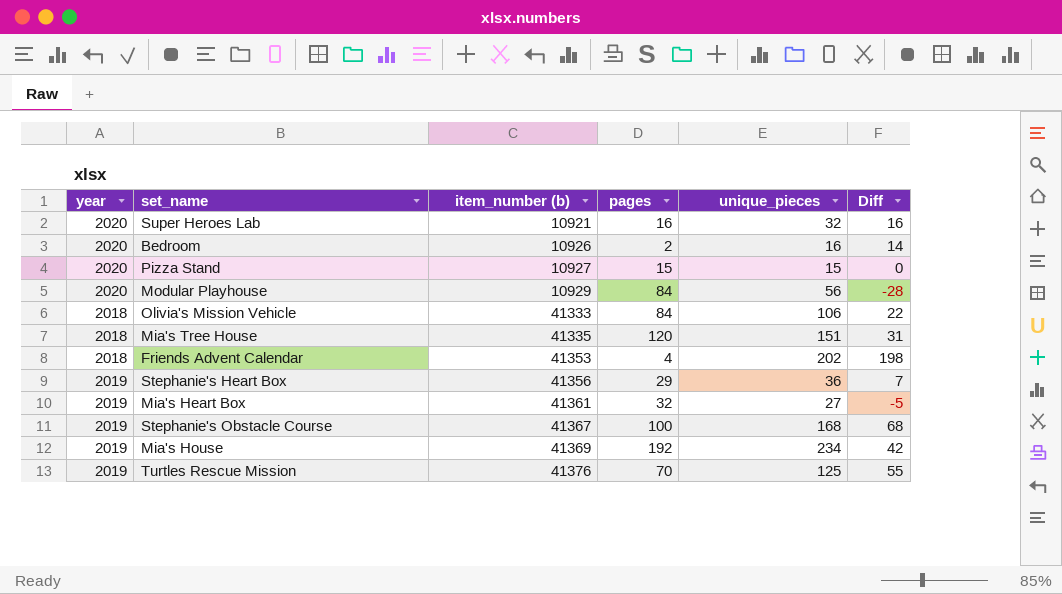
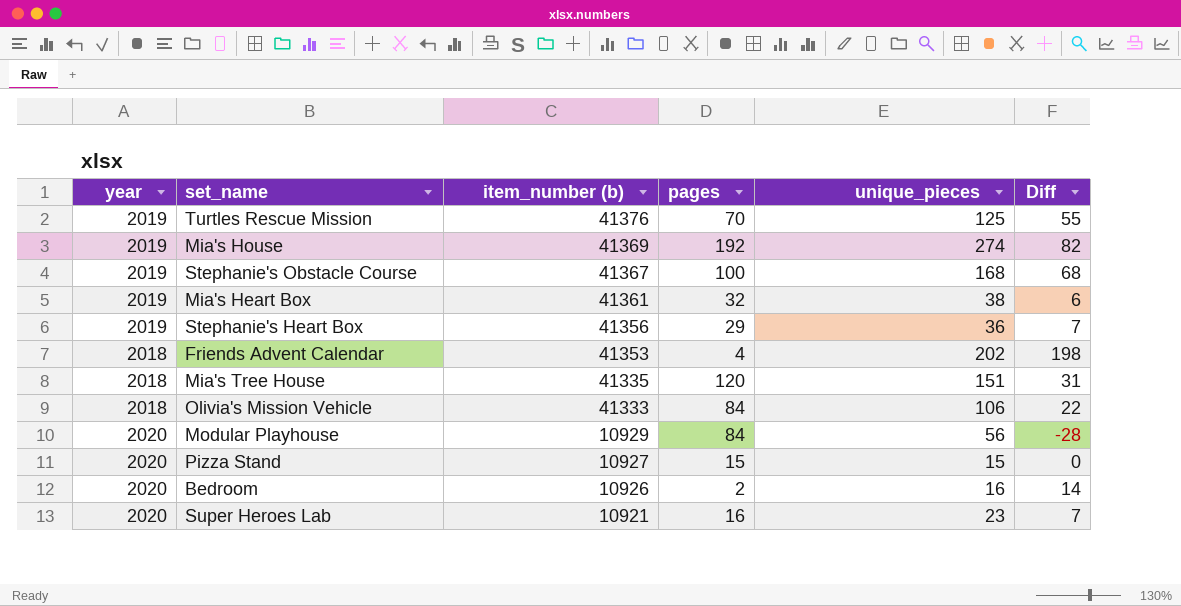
row order: item_number (b) ascending -> item_number (b) descending
Mia's House | unique_pieces: 234 -> 274
Mia's House | Diff: 42 -> 82
Mia's Heart Box | unique_pieces: 27 -> 38
Mia's Heart Box | Diff: -5 -> 6
Super Heroes Lab | unique_pieces: 32 -> 23
Super Heroes Lab | Diff: 16 -> 7

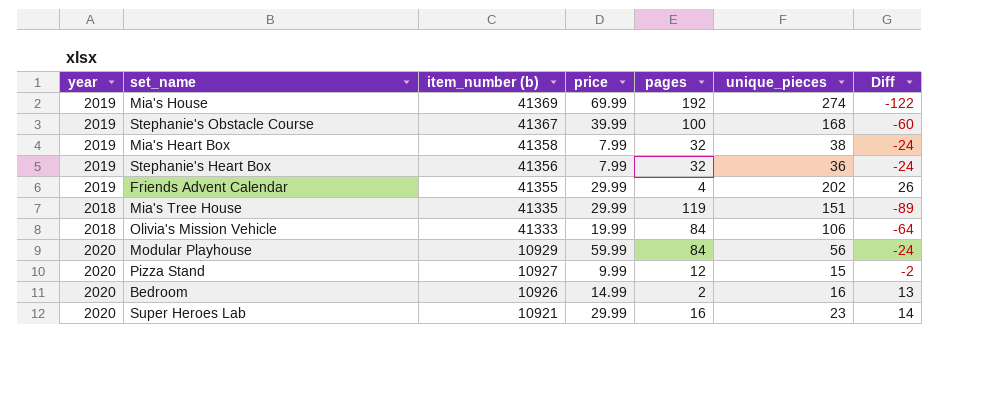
column price | position: none -> 4
column Diff | formula: [unique_pieces] - [pages] -> [price] - [pages]
row Turtles Rescue Mission: 2019 | 41376 | 70 | 125 | 55 -> none
Mia's Heart Box | item_number (b): 41361 -> 41358
Stephanie's Heart Box | pages: 29 -> 32
Friends Advent Calendar | year: 2018 -> 2019
Friends Advent Calendar | item_number (b): 41353 -> 41355
Mia's Tree House | pages: 120 -> 119
Pizza Stand | pages: 15 -> 12

